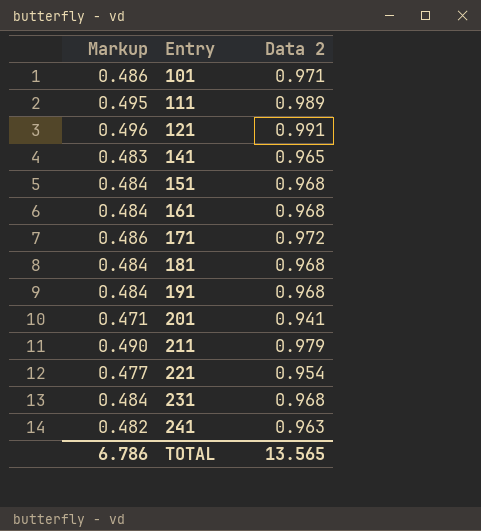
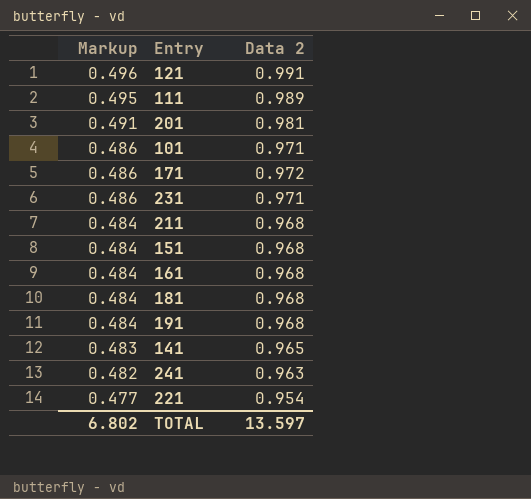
row order: Entry ascending -> Markup descending
201 | Markup: 0.471 -> 0.491
201 | Data 2: 0.941 -> 0.981
231 | Markup: 0.484 -> 0.486
231 | Data 2: 0.968 -> 0.971
211 | Markup: 0.490 -> 0.484
211 | Data 2: 0.979 -> 0.968
TOTAL | Markup: 6.786 -> 6.802
TOTAL | Data 2: 13.565 -> 13.597

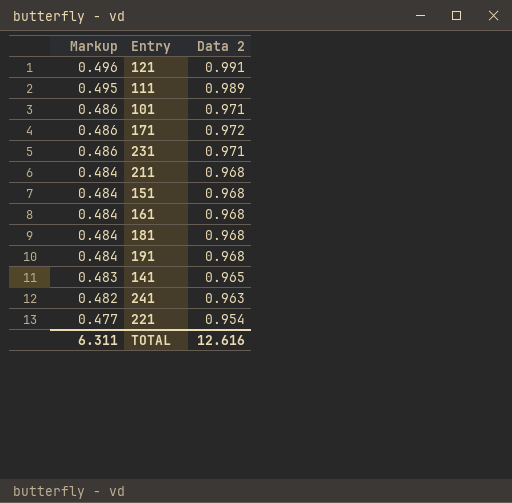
row 201: 0.491 | 0.981 -> none
TOTAL | Markup: 6.802 -> 6.311
TOTAL | Data 2: 13.597 -> 12.616

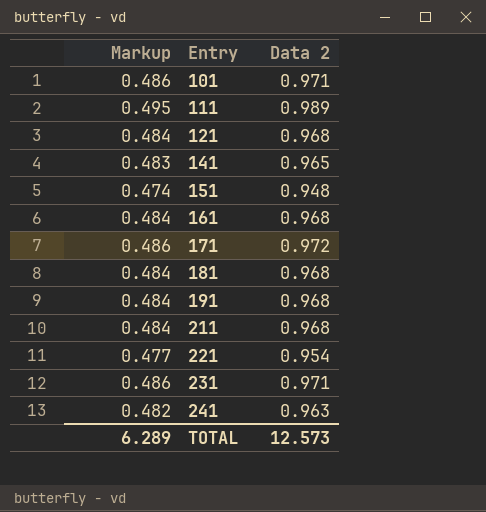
row order: Markup descending -> Entry ascending
121 | Markup: 0.496 -> 0.484
121 | Data 2: 0.991 -> 0.968
151 | Markup: 0.484 -> 0.474
151 | Data 2: 0.968 -> 0.948
TOTAL | Markup: 6.311 -> 6.289
TOTAL | Data 2: 12.616 -> 12.573

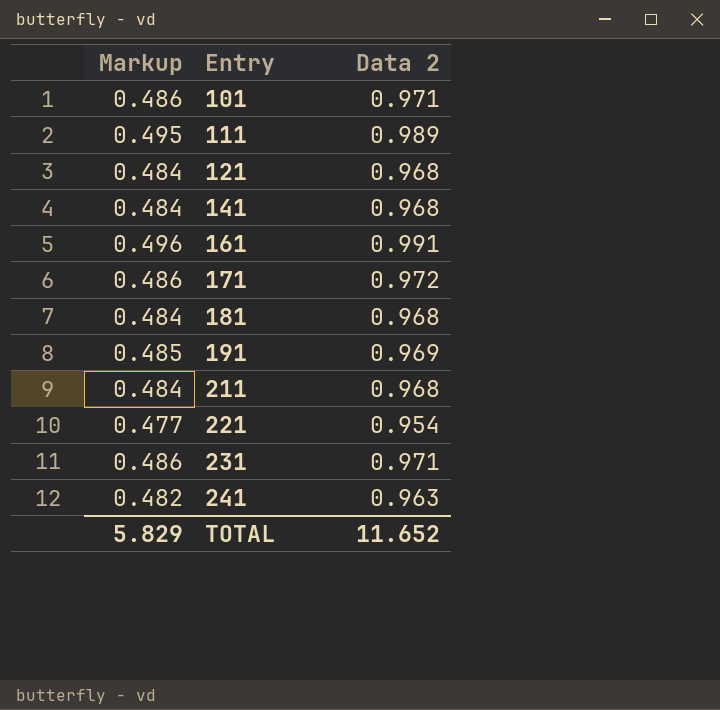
row 151: 0.474 | 0.948 -> none
141 | Markup: 0.483 -> 0.484
141 | Data 2: 0.965 -> 0.968
161 | Markup: 0.484 -> 0.496
161 | Data 2: 0.968 -> 0.991
191 | Markup: 0.484 -> 0.485
191 | Data 2: 0.968 -> 0.969
TOTAL | Markup: 6.289 -> 5.829
TOTAL | Data 2: 12.573 -> 11.652

